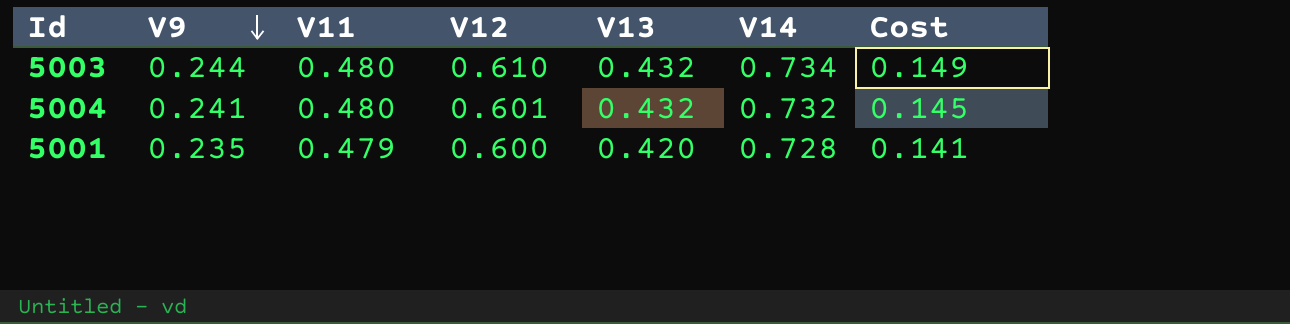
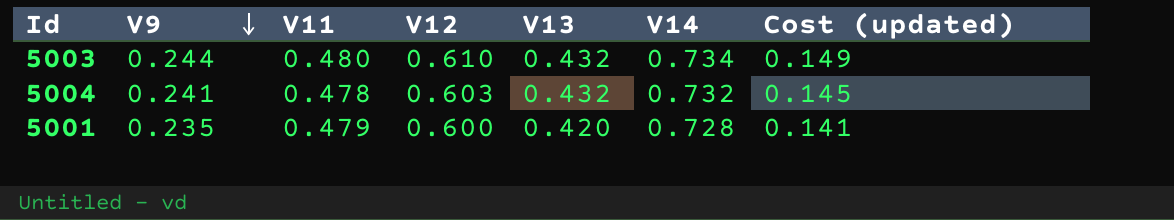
column name: Cost -> Cost (updated)
5004 | V11: 0.480 -> 0.478
5004 | V12: 0.601 -> 0.603

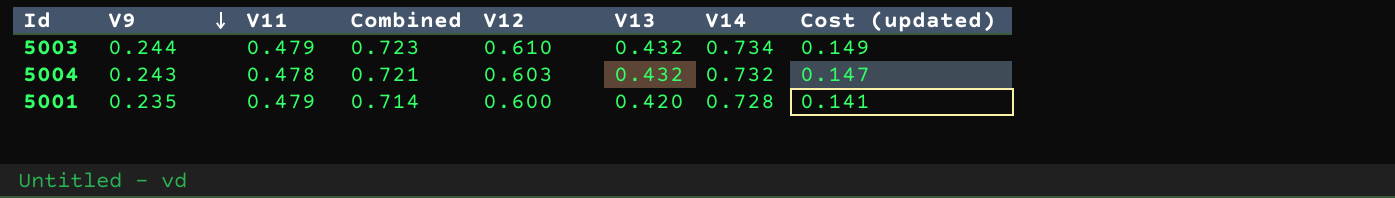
column Combined | formula: none -> [V9] + [V11]
5003 | V11: 0.480 -> 0.479
5004 | V9: 0.241 -> 0.243
5004 | Cost (updated): 0.145 -> 0.147

